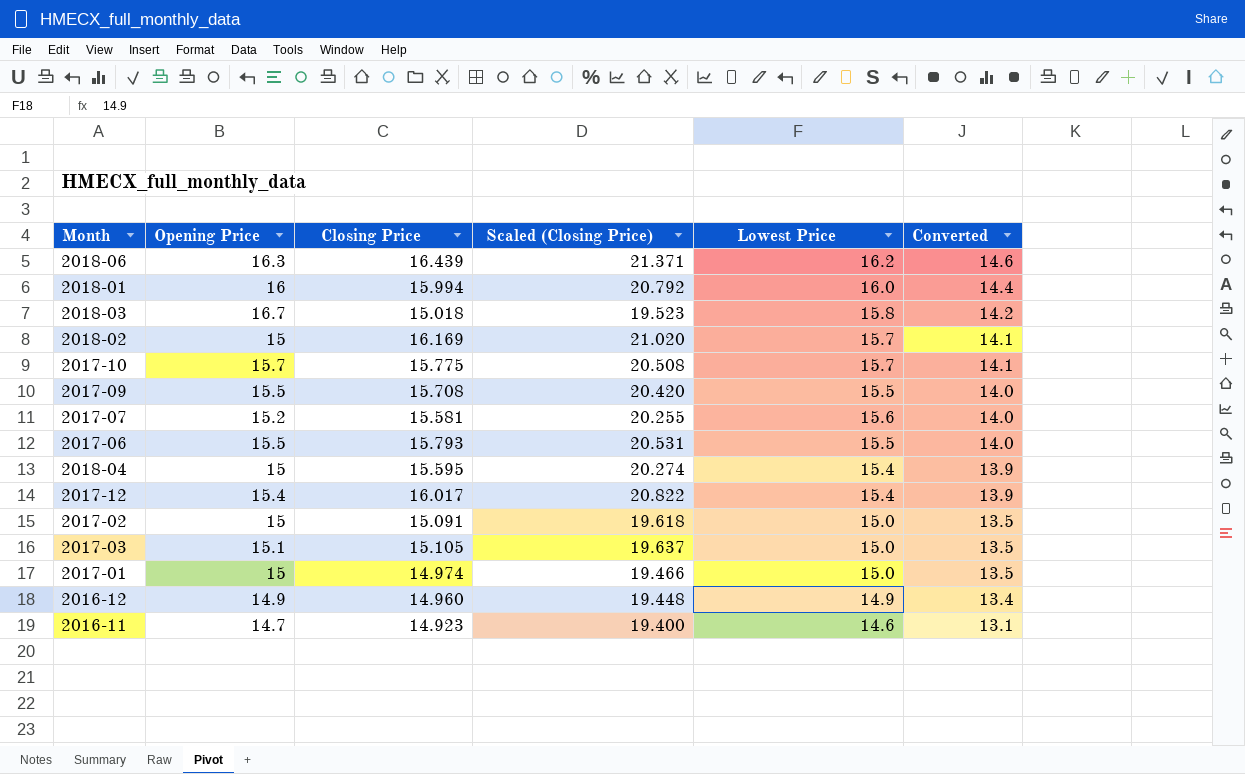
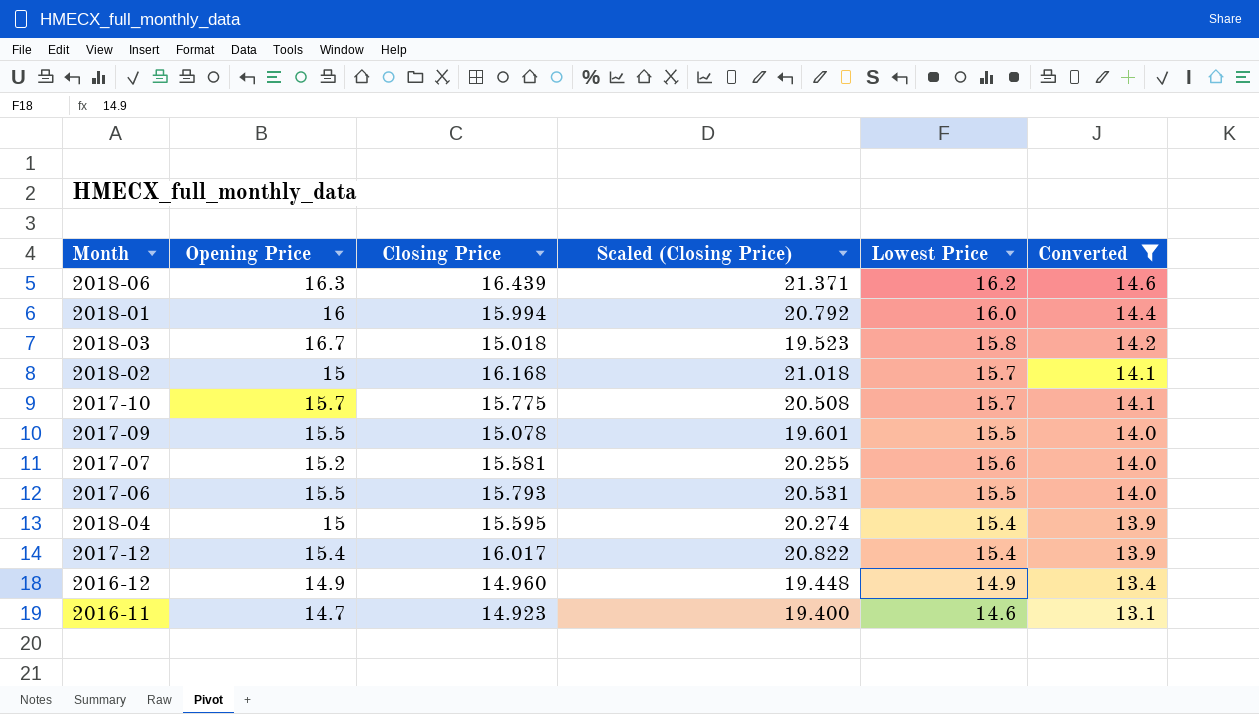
filter: none -> Converted != 13.5
2018-02 | Closing Price: 16.169 -> 16.168
2018-02 | Scaled (Closing Price): 21.020 -> 21.018
2017-09 | Closing Price: 15.708 -> 15.078
2017-09 | Scaled (Closing Price): 20.420 -> 19.601

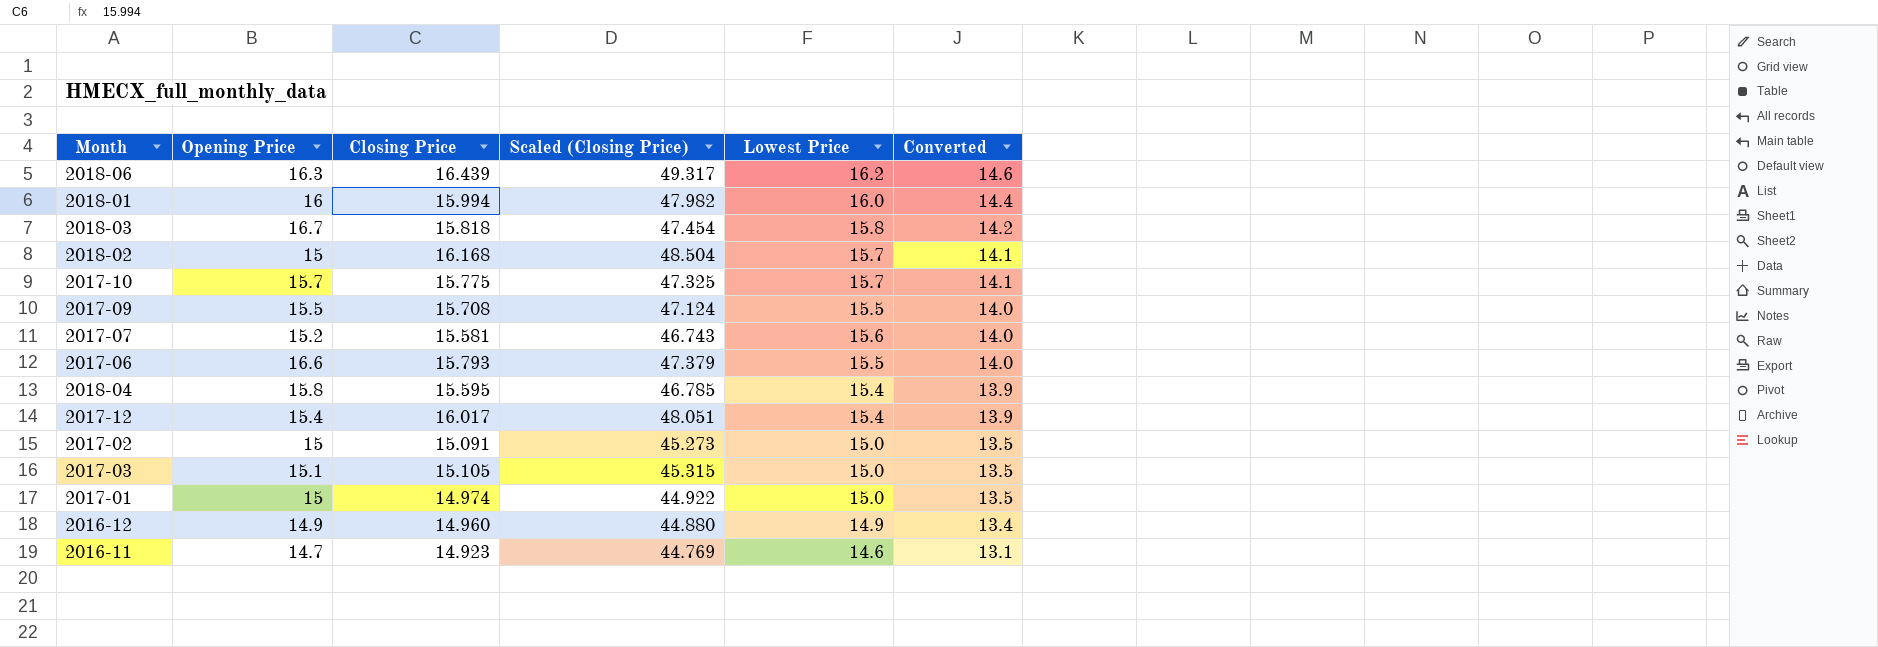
filter: Converted != 13.5 -> none
column Scaled (Closing Price) | formula: [Closing Price] * 1.3 -> [Closing Price] * 3
2018-03 | Closing Price: 15.018 -> 15.818
2017-09 | Closing Price: 15.078 -> 15.708
2017-06 | Opening Price: 15.5 -> 16.6
2018-04 | Opening Price: 15 -> 15.8

